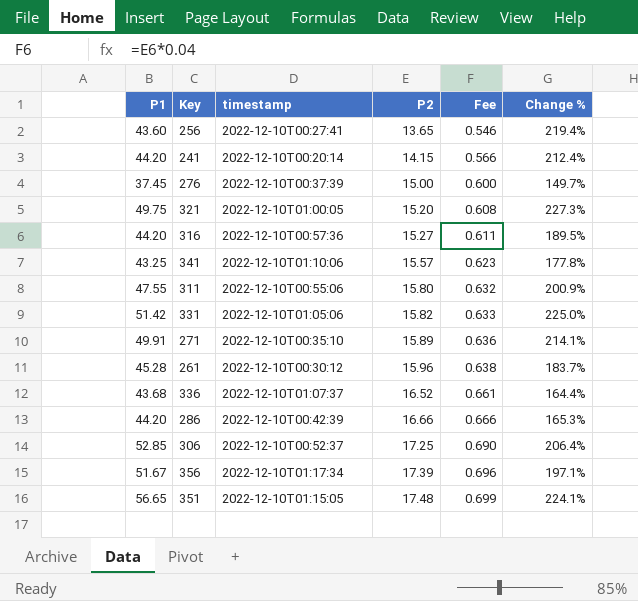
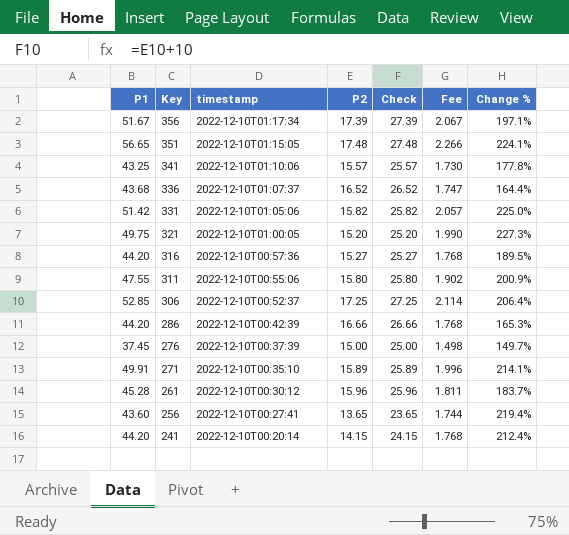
row order: P2 ascending -> Key descending
column Check | formula: none -> [P2] + 10
column Fee | formula: [P2] * 0.04 -> [P1] * 0.04

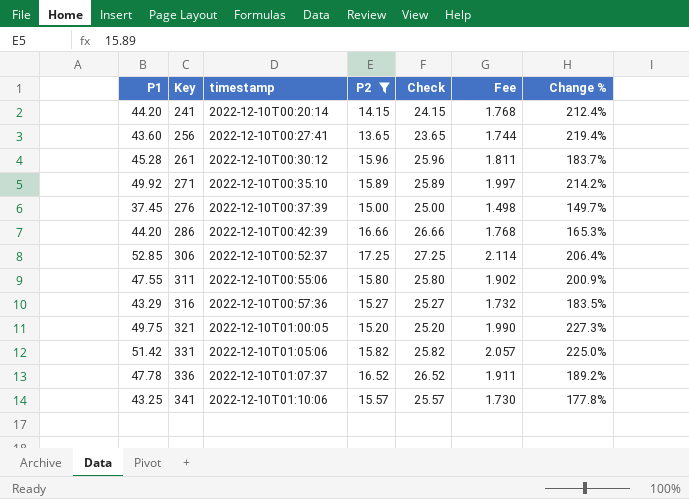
filter: none -> P2 <= 17.25
row order: Key descending -> Key ascending
271 | P1: 49.91 -> 49.92
271 | Fee: 1.996 -> 1.997
271 | Change %: 214.1% -> 214.2%
316 | P1: 44.20 -> 43.29
316 | Fee: 1.768 -> 1.732
316 | Change %: 189.5% -> 183.5%
336 | P1: 43.68 -> 47.78
336 | Fee: 1.747 -> 1.911
336 | Change %: 164.4% -> 189.2%

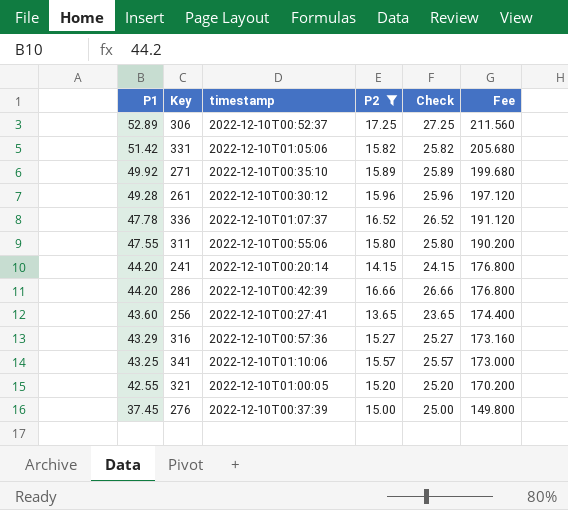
row order: Key ascending -> P1 descending
column Change % | formula: ([P1] - [P2]) / [P2] -> none
column Fee | formula: [P1] * 0.04 -> [P1] * 4
306 | P1: 52.85 -> 52.89
261 | P1: 45.28 -> 49.28
321 | P1: 49.75 -> 42.55

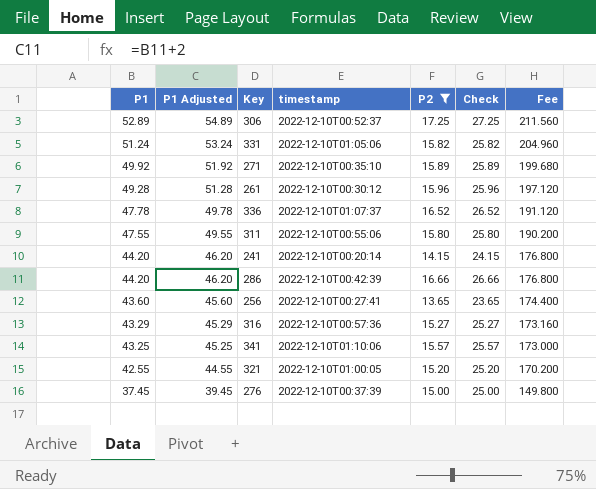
column P1 Adjusted | formula: none -> [P1] + 2
331 | P1: 51.42 -> 51.24
331 | Fee: 205.680 -> 204.960

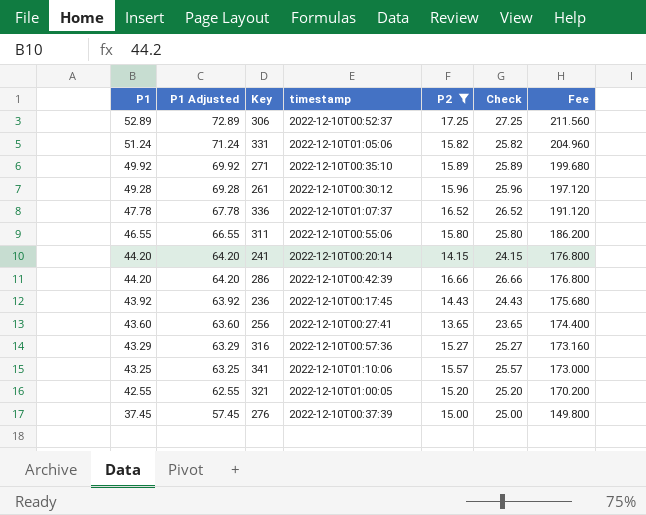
column P1 Adjusted | formula: [P1] + 2 -> [P1] + 20
311 | P1: 47.55 -> 46.55
311 | Fee: 190.200 -> 186.200
row 236: none -> 43.92 | 63.92 | 2022-12-10T00:17:45 | 14.43 | 24.43 | 175.680

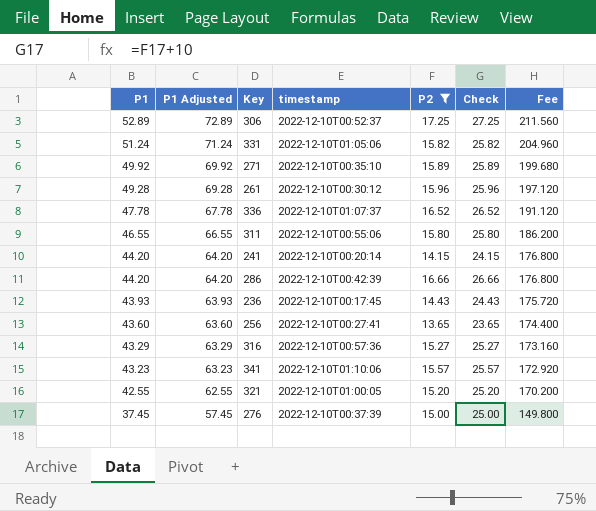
236 | P1: 43.92 -> 43.93
236 | P1 Adjusted: 63.92 -> 63.93
236 | Fee: 175.680 -> 175.720
341 | P1: 43.25 -> 43.23
341 | P1 Adjusted: 63.25 -> 63.23
341 | Fee: 173.000 -> 172.920

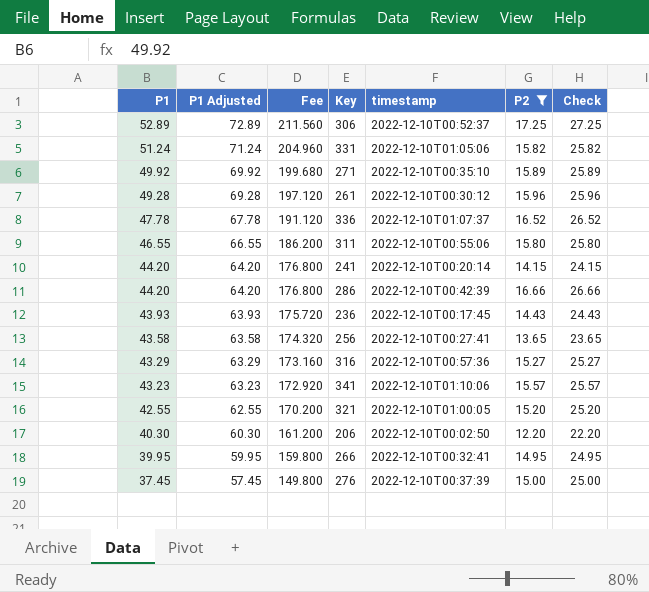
column Fee | position: 7 -> 3
256 | P1: 43.60 -> 43.58
256 | P1 Adjusted: 63.60 -> 63.58
256 | Fee: 174.400 -> 174.320
row 206: none -> 40.30 | 60.30 | 161.200 | 2022-12-10T00:02:50 | 12.20 | 22.20
row 266: none -> 39.95 | 59.95 | 159.800 | 2022-12-10T00:32:41 | 14.95 | 24.95

